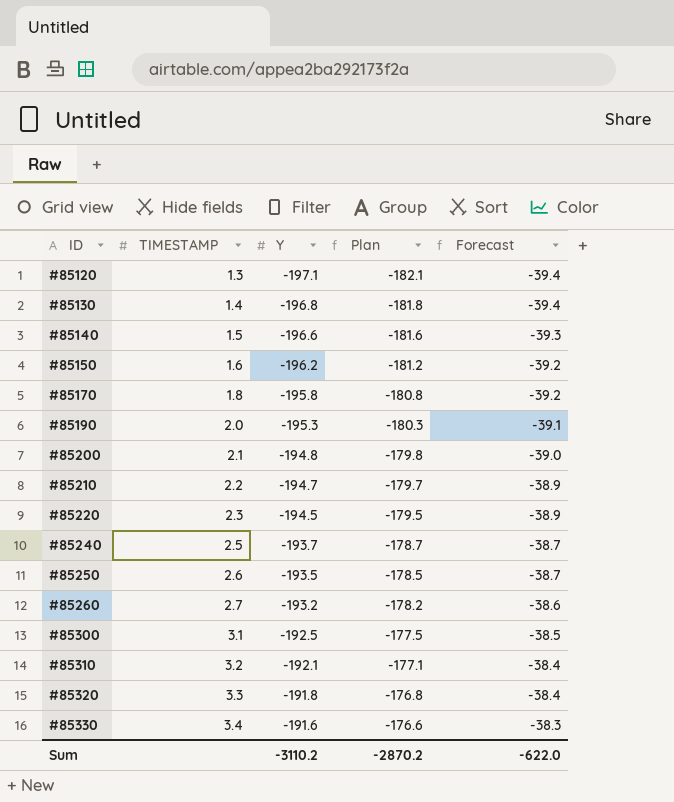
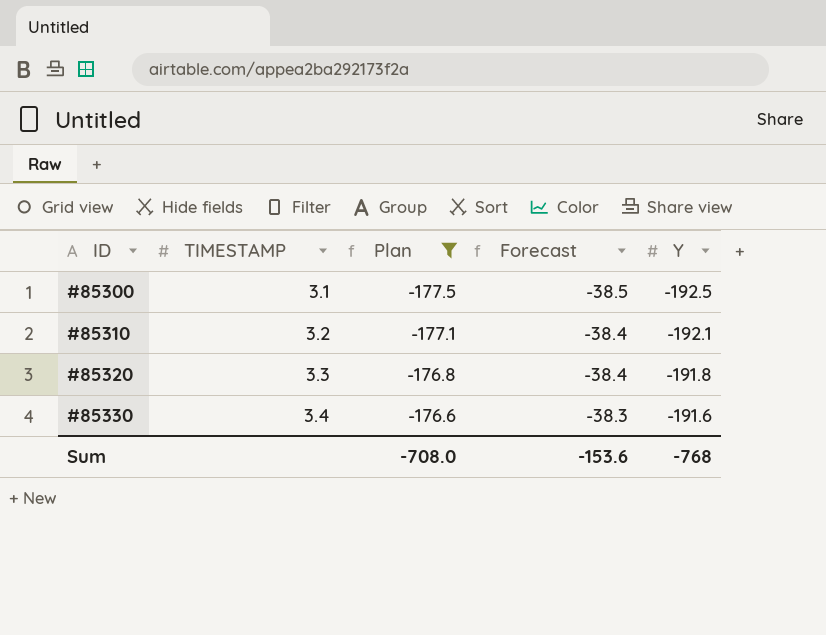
filter: none -> Plan >= -177.5
column Y | position: 3 -> 5
Sum | Plan: -2870.2 -> -708.0
Sum | Forecast: -622.0 -> -153.6
Sum | Y: -3110.2 -> -768

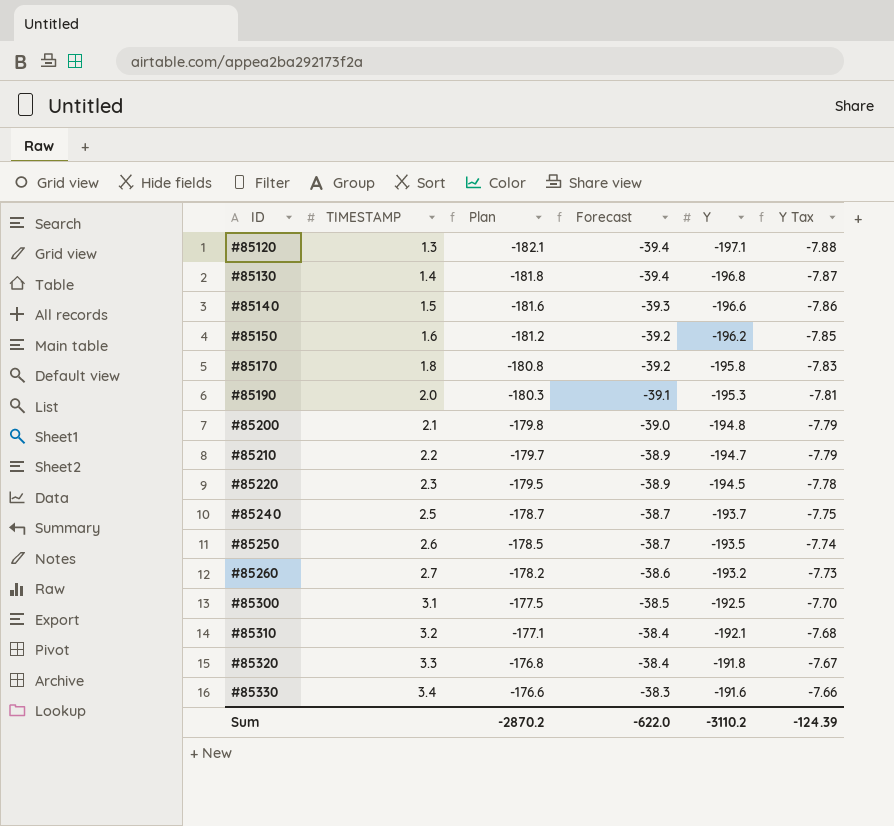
filter: Plan >= -177.5 -> none
column Y Tax | formula: none -> [Y] * 0.04
Sum | Plan: -708.0 -> -2870.2
Sum | Forecast: -153.6 -> -622.0
Sum | Y: -768 -> -3110.2

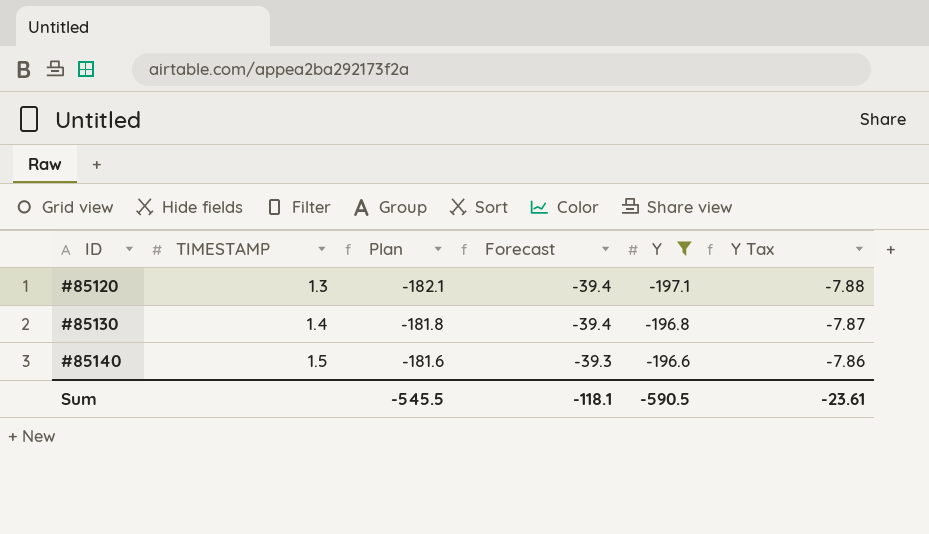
filter: none -> Y <= -196.6
Sum | Plan: -2870.2 -> -545.5
Sum | Forecast: -622.0 -> -118.1
Sum | Y: -3110.2 -> -590.5
Sum | Y Tax: -124.39 -> -23.61

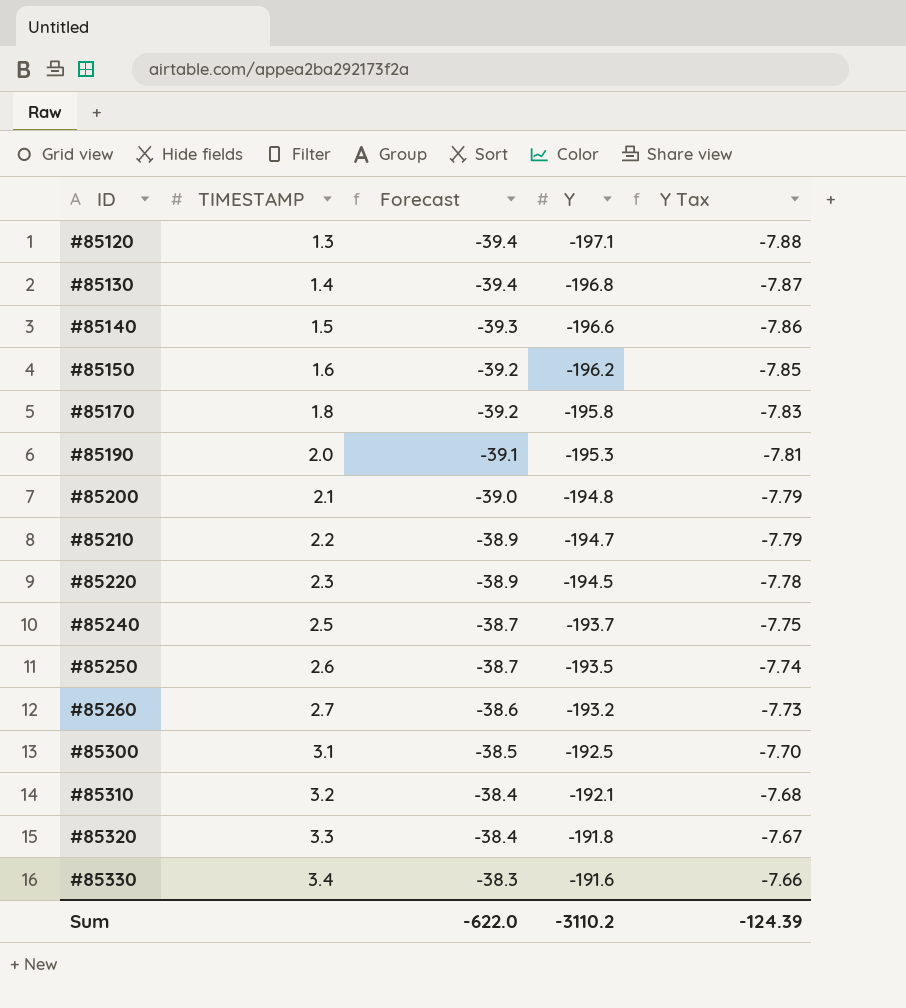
filter: Y <= -196.6 -> none
column Plan | formula: [Y] + 15 -> none
Sum | Forecast: -118.1 -> -622.0
Sum | Y: -590.5 -> -3110.2
Sum | Y Tax: -23.61 -> -124.39

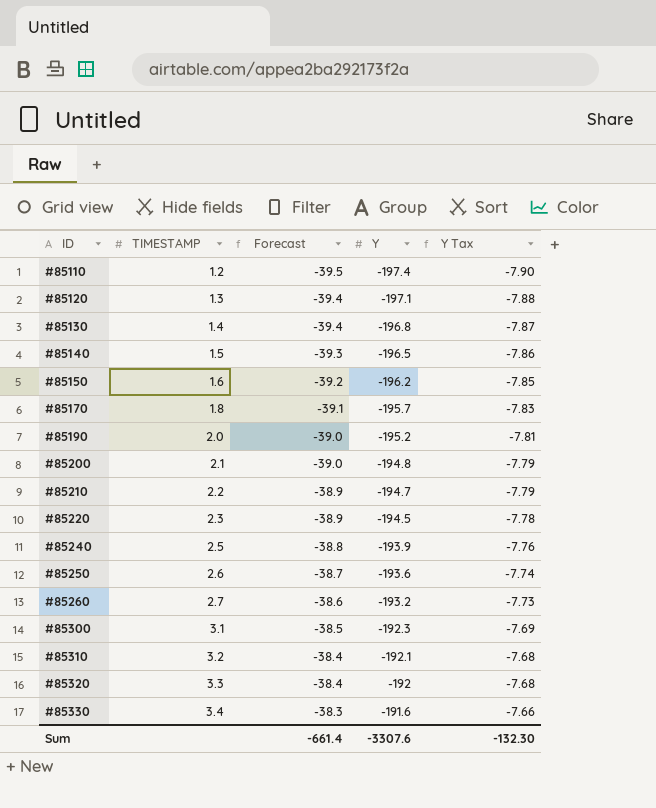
row #85110: none -> 1.2 | -39.5 | -197.4 | -7.90
#85140 | Y: -196.6 -> -196.5
#85170 | Forecast: -39.2 -> -39.1
#85170 | Y: -195.8 -> -195.7
#85190 | Forecast: -39.1 -> -39.0
#85190 | Y: -195.3 -> -195.2
#85240 | Forecast: -38.7 -> -38.8
#85240 | Y: -193.7 -> -193.9
#85240 | Y Tax: -7.75 -> -7.76
#85250 | Y: -193.5 -> -193.6
#85300 | Y: -192.5 -> -192.3
#85300 | Y Tax: -7.70 -> -7.69
#85320 | Y: -191.8 -> -192
#85320 | Y Tax: -7.67 -> -7.68
Sum | Forecast: -622.0 -> -661.4
Sum | Y: -3110.2 -> -3307.6
Sum | Y Tax: -124.39 -> -132.30

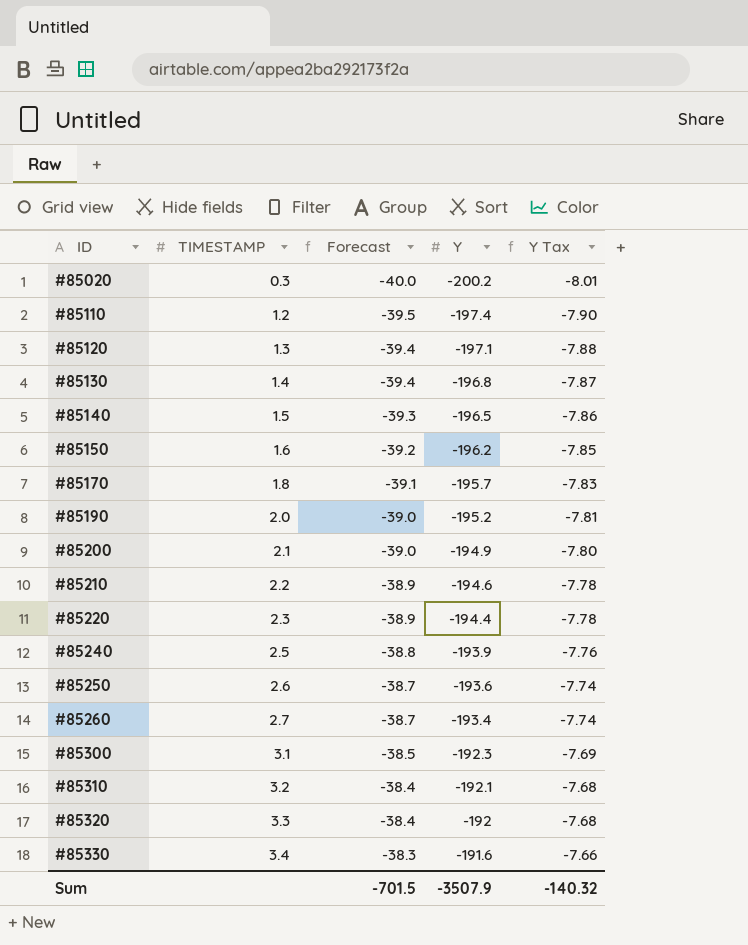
row #85020: none -> 0.3 | -40.0 | -200.2 | -8.01
#85200 | Y: -194.8 -> -194.9
#85200 | Y Tax: -7.79 -> -7.80
#85210 | Y: -194.7 -> -194.6
#85210 | Y Tax: -7.79 -> -7.78
#85220 | Y: -194.5 -> -194.4
#85260 | Forecast: -38.6 -> -38.7
#85260 | Y: -193.2 -> -193.4
#85260 | Y Tax: -7.73 -> -7.74
Sum | Forecast: -661.4 -> -701.5
Sum | Y: -3307.6 -> -3507.9
Sum | Y Tax: -132.30 -> -140.32

